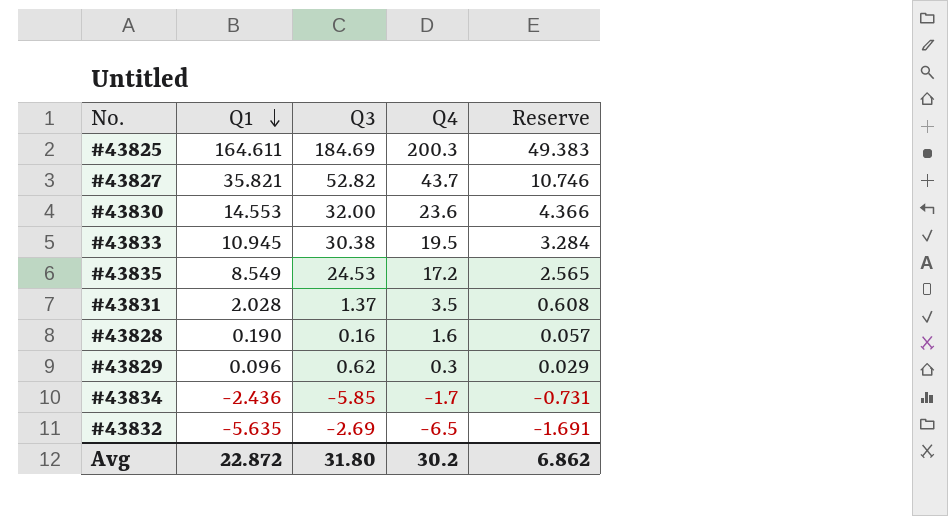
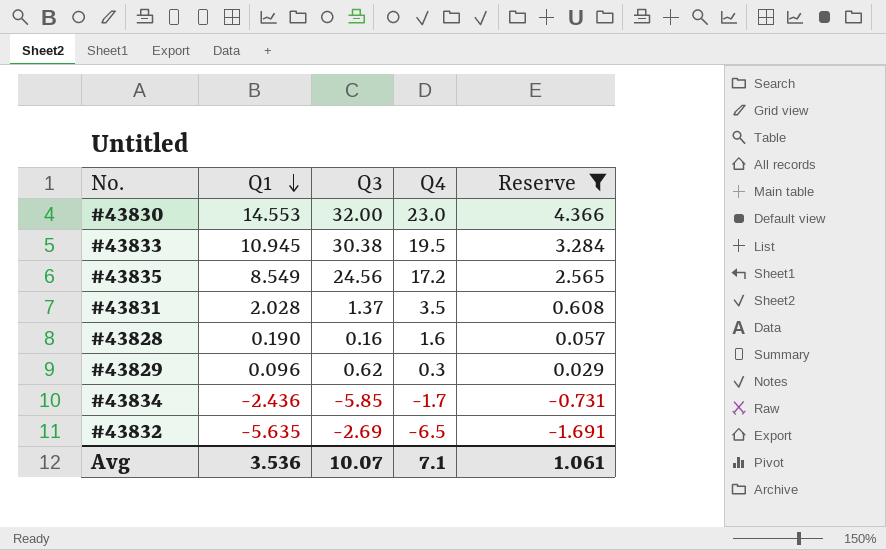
filter: none -> Reserve <= 4.366
#43830 | Q4: 23.6 -> 23.0
#43835 | Q3: 24.53 -> 24.56
Avg | Q1: 22.872 -> 3.536
Avg | Q3: 31.80 -> 10.07
Avg | Q4: 30.2 -> 7.1
Avg | Reserve: 6.862 -> 1.061

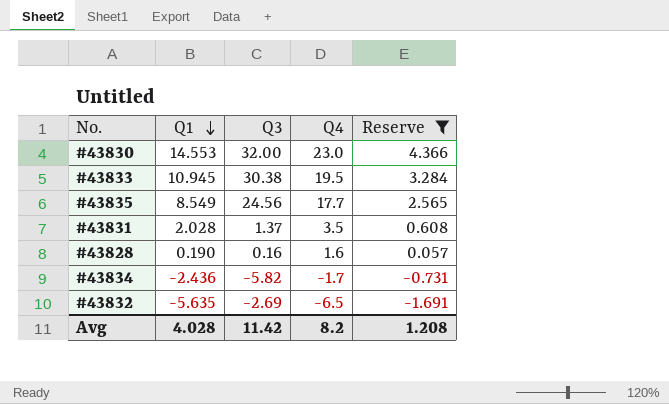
row #43829: 0.096 | 0.62 | 0.3 | 0.029 -> none
#43835 | Q4: 17.2 -> 17.7
#43834 | Q3: -5.85 -> -5.82
Avg | Q1: 3.536 -> 4.028
Avg | Q3: 10.07 -> 11.42
Avg | Q4: 7.1 -> 8.2
Avg | Reserve: 1.061 -> 1.208

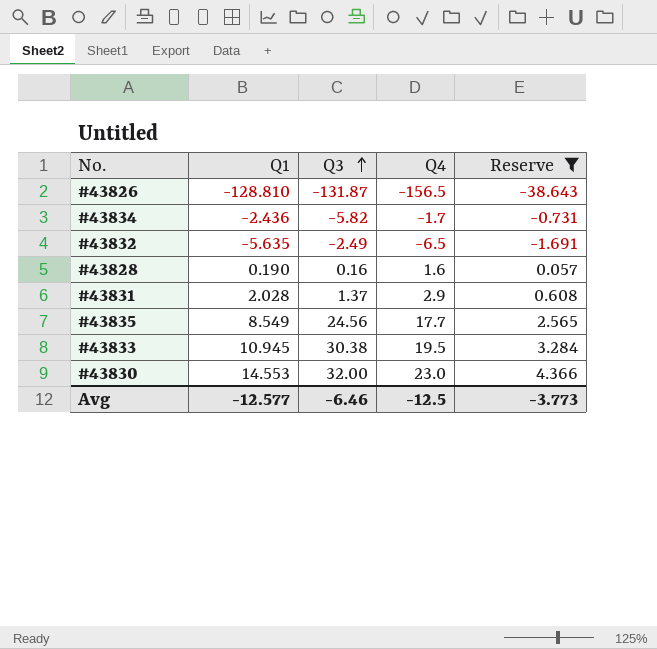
row order: Q1 descending -> Q3 ascending
row #43826: none -> -128.810 | -131.87 | -156.5 | -38.643
#43832 | Q3: -2.69 -> -2.49
#43831 | Q4: 3.5 -> 2.9
Avg | Q1: 4.028 -> -12.577
Avg | Q3: 11.42 -> -6.46
Avg | Q4: 8.2 -> -12.5
Avg | Reserve: 1.208 -> -3.773

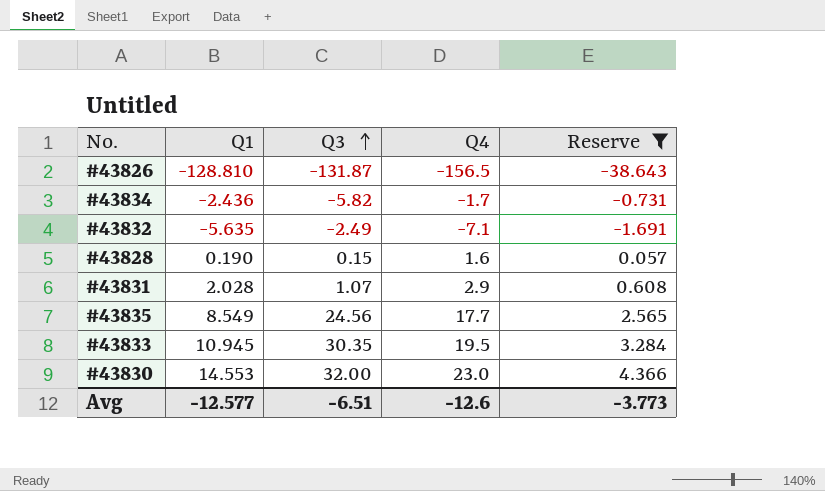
#43832 | Q4: -6.5 -> -7.1
#43828 | Q3: 0.16 -> 0.15
#43831 | Q3: 1.37 -> 1.07
#43833 | Q3: 30.38 -> 30.35
Avg | Q3: -6.46 -> -6.51
Avg | Q4: -12.5 -> -12.6

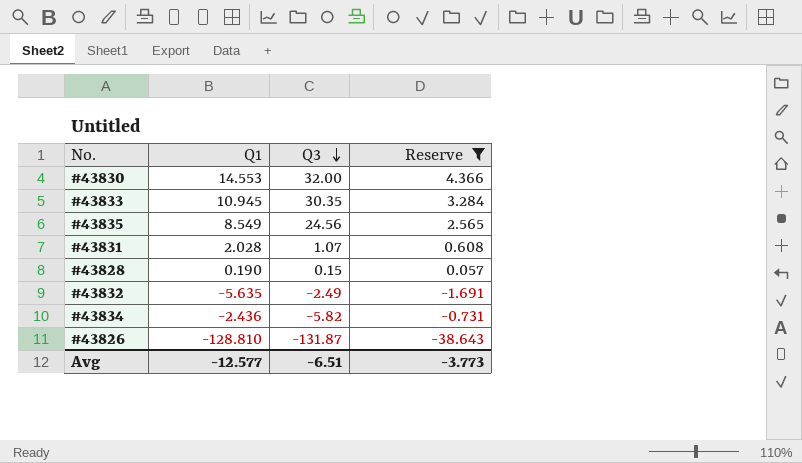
row order: Q3 ascending -> Q3 descending
column Q4 | position: 4 -> none

